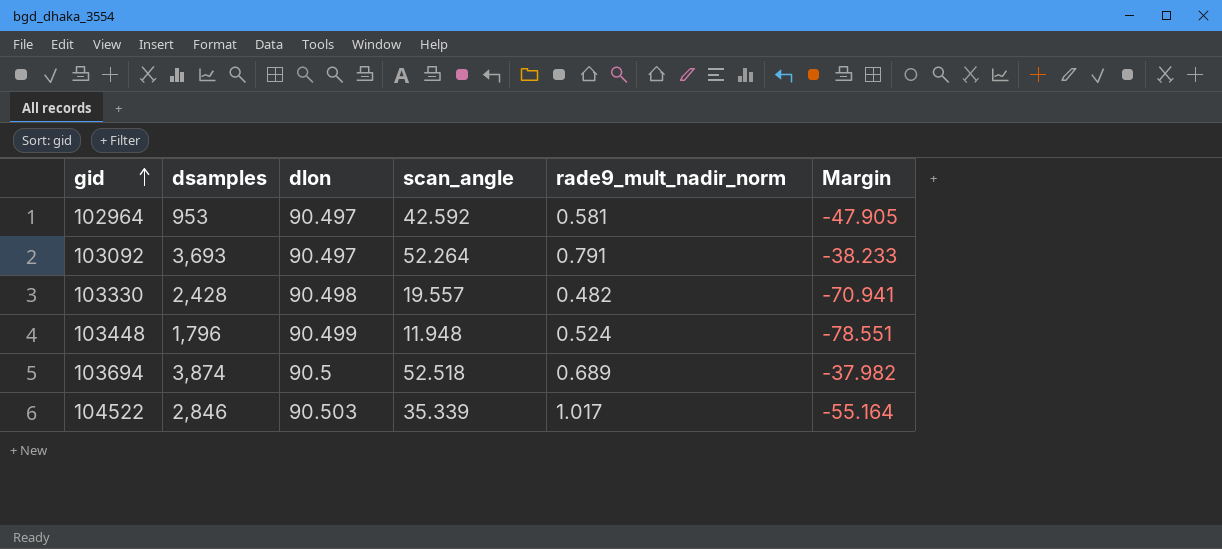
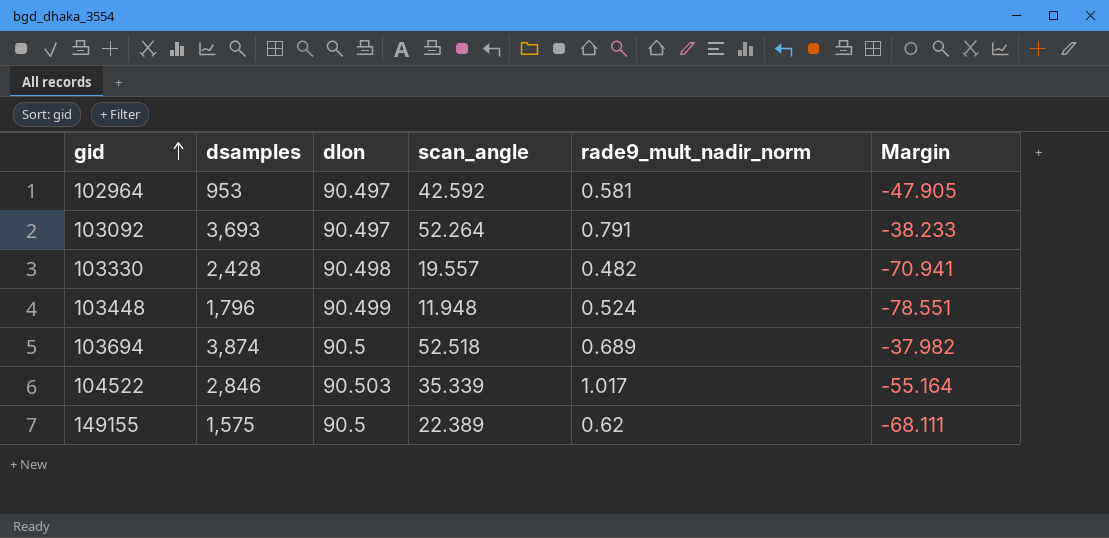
row 149155: none -> 1,575 | 90.5 | 22.389 | 0.62 | -68.111

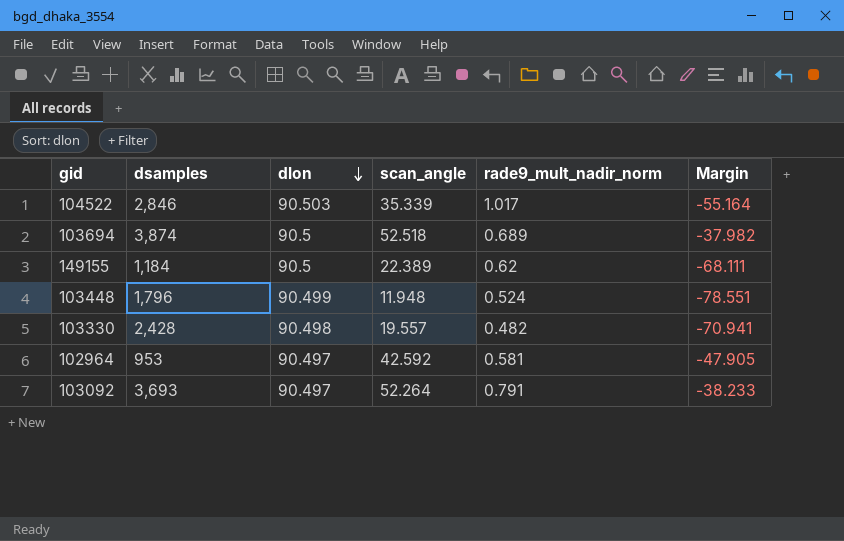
row order: gid ascending -> dlon descending
149155 | dsamples: 1,575 -> 1,184

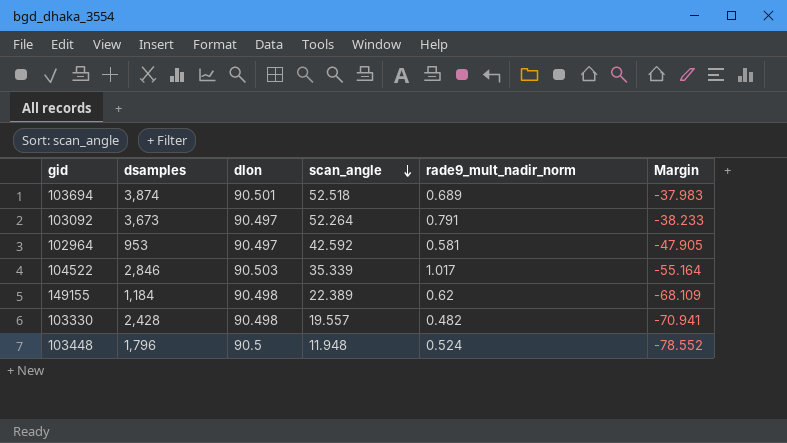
row order: dlon descending -> scan_angle descending
103694 | dlon: 90.5 -> 90.501
103694 | Margin: -37.982 -> -37.983
103092 | dsamples: 3,693 -> 3,673
149155 | dlon: 90.5 -> 90.498
149155 | Margin: -68.111 -> -68.109
103448 | dlon: 90.499 -> 90.5
103448 | Margin: -78.551 -> -78.552

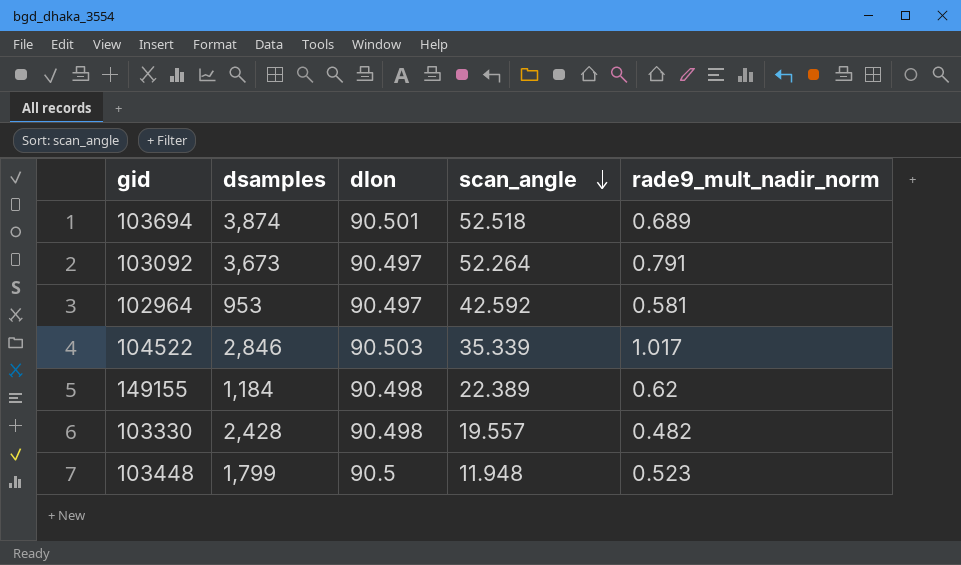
column Margin | formula: [scan_angle] - [dlon] -> none
103448 | dsamples: 1,796 -> 1,799
103448 | rade9_mult_nadir_norm: 0.524 -> 0.523

